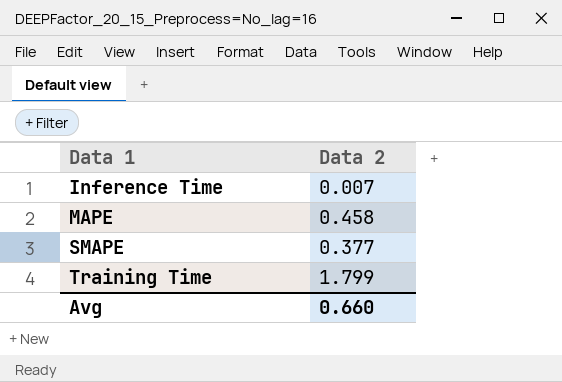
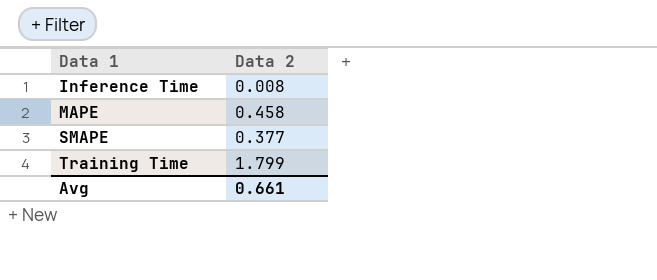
Inference Time | Data 2: 0.007 -> 0.008
Avg | Data 2: 0.660 -> 0.661

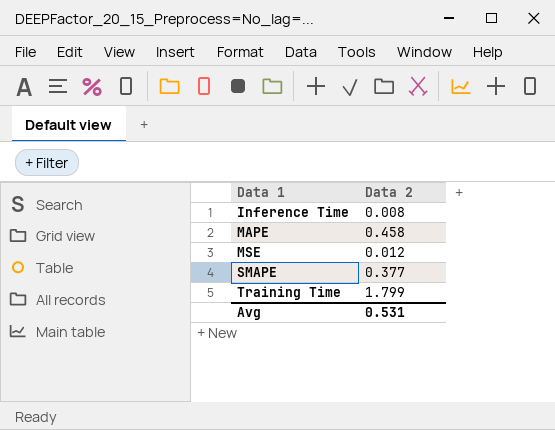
row MSE: none -> 0.012
Avg | Data 2: 0.661 -> 0.531

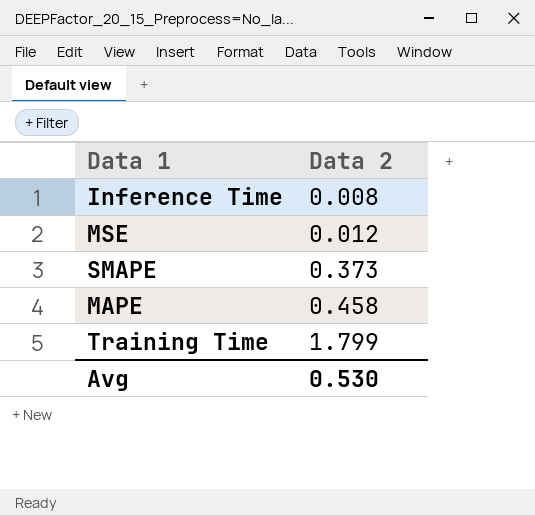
row order: Data 1 ascending -> Data 2 ascending
SMAPE | Data 2: 0.377 -> 0.373
Avg | Data 2: 0.531 -> 0.530

